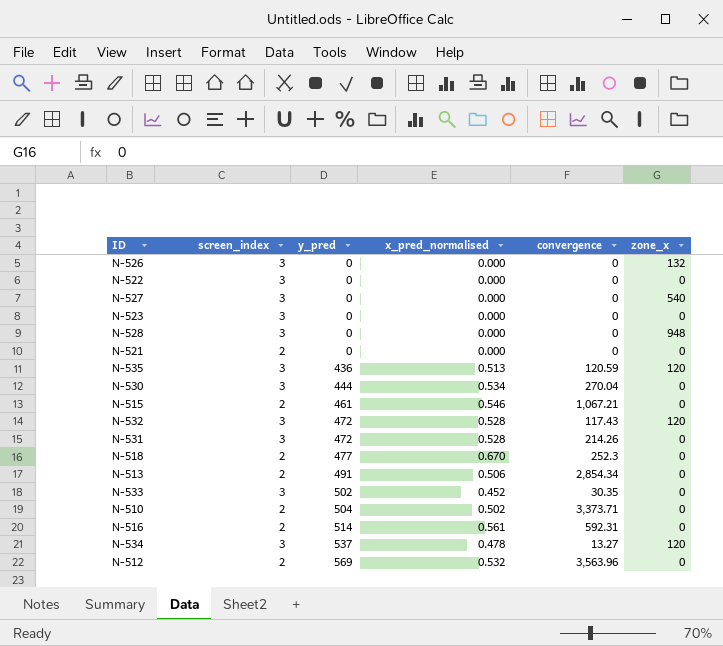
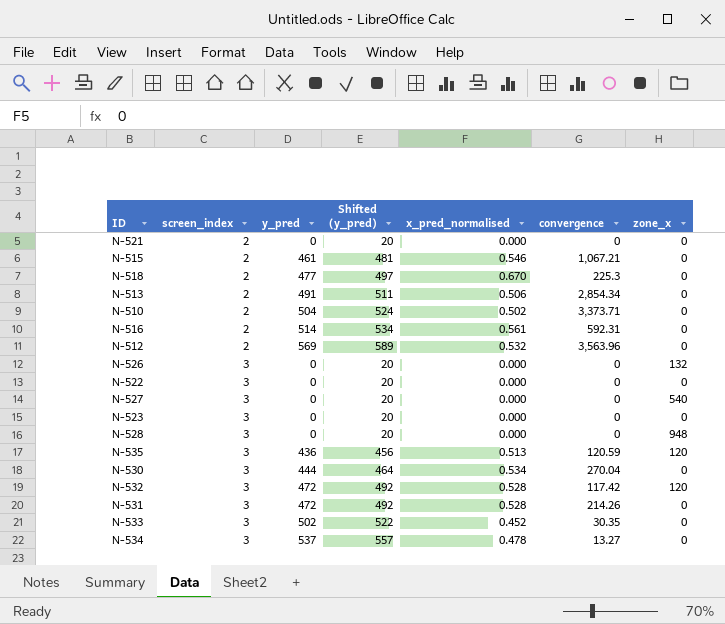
row order: y_pred ascending -> screen_index ascending
column Shifted (y_pred) | formula: none -> [y_pred] + 20
N-518 | convergence: 252.3 -> 225.3
N-532 | convergence: 117.43 -> 117.42
N-534 | zone_x: 120 -> 0

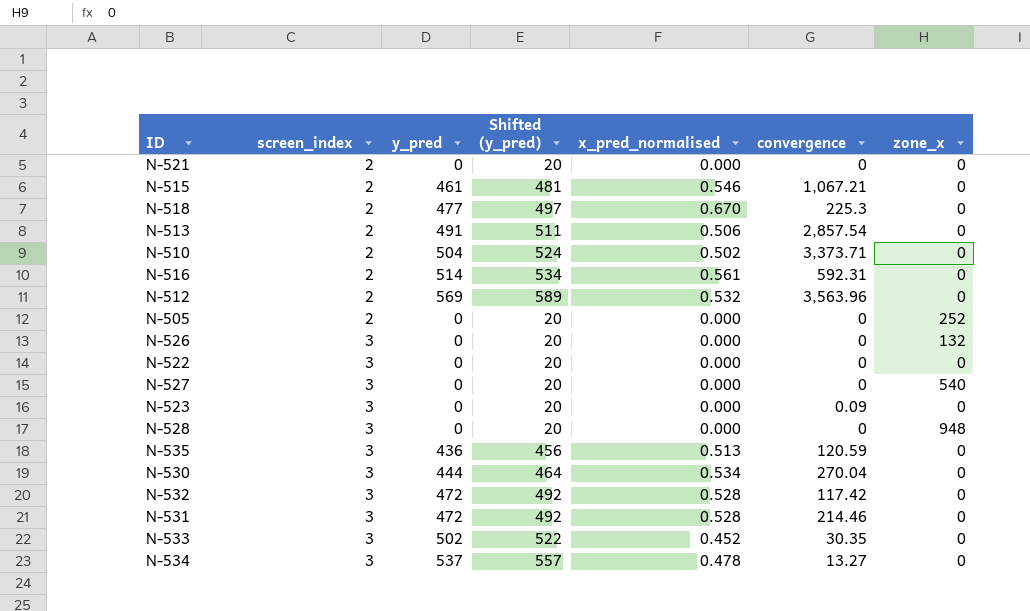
N-513 | convergence: 2,854.34 -> 2,857.54
row N-505: none -> 2 | 0 | 20 | 0.000 | 0 | 252
N-523 | convergence: 0 -> 0.09
N-535 | zone_x: 120 -> 0
N-532 | zone_x: 120 -> 0
N-531 | convergence: 214.26 -> 214.46

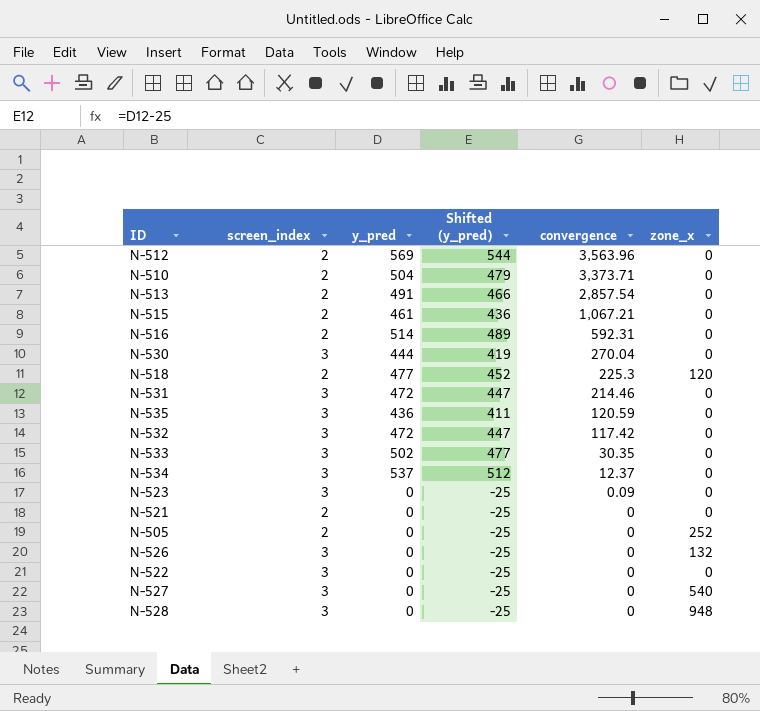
row order: screen_index ascending -> convergence descending
column x_pred_normalised | position: 5 -> none
column Shifted (y_pred) | formula: [y_pred] + 20 -> [y_pred] - 25
N-518 | zone_x: 0 -> 120
N-534 | convergence: 13.27 -> 12.37

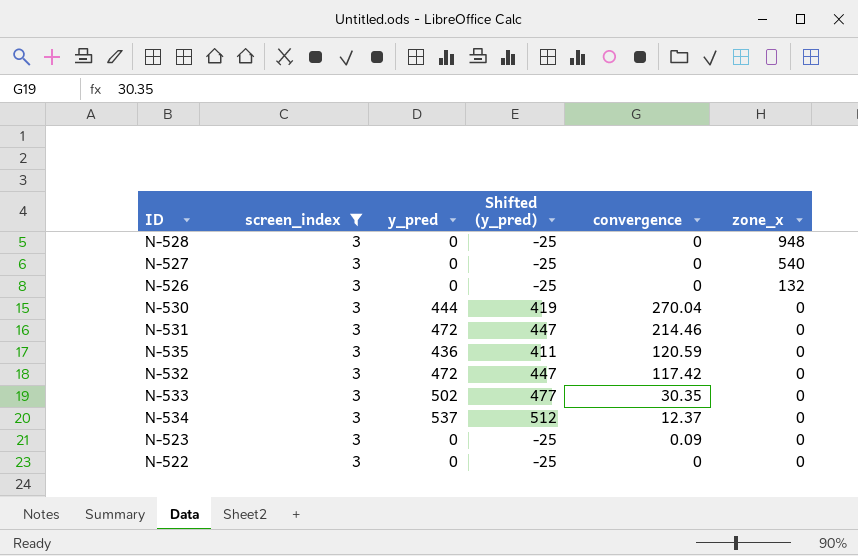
filter: none -> screen_index = 3
row order: convergence descending -> zone_x descending

